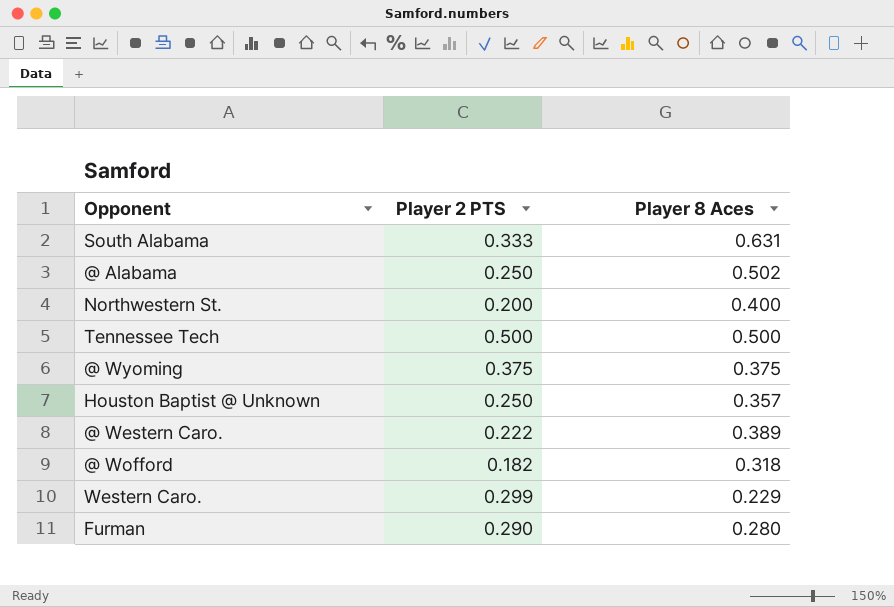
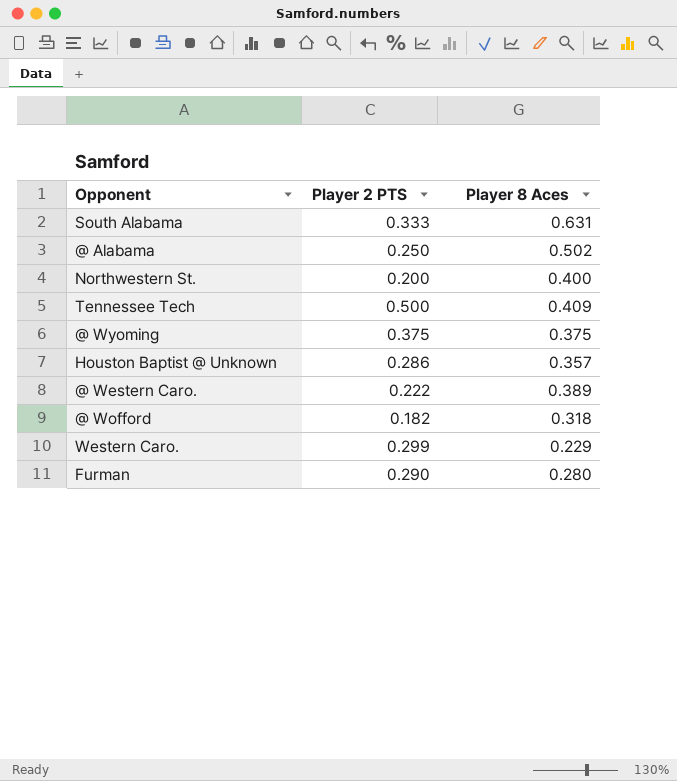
Tennessee Tech | Player 8 Aces: 0.500 -> 0.409
Houston Baptist @ Unknown | Player 2 PTS: 0.250 -> 0.286

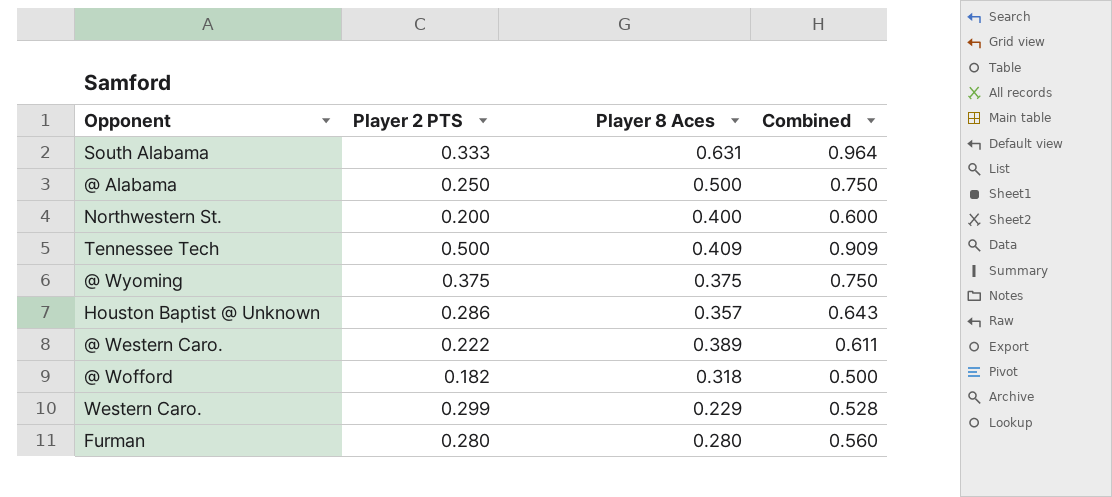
column Combined | formula: none -> [Player 2 PTS] + [Player 8 Aces]
@ Alabama | Player 8 Aces: 0.502 -> 0.500
Furman | Player 2 PTS: 0.290 -> 0.280

